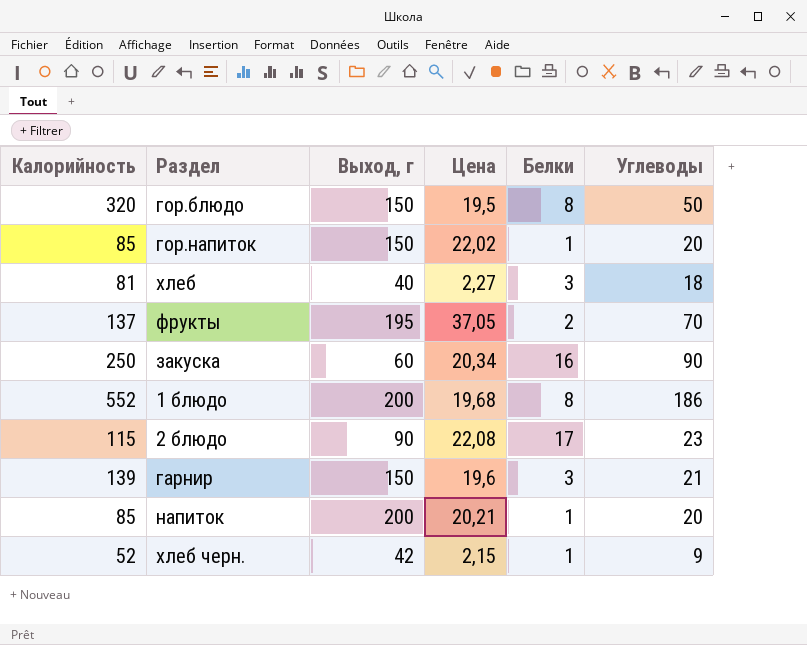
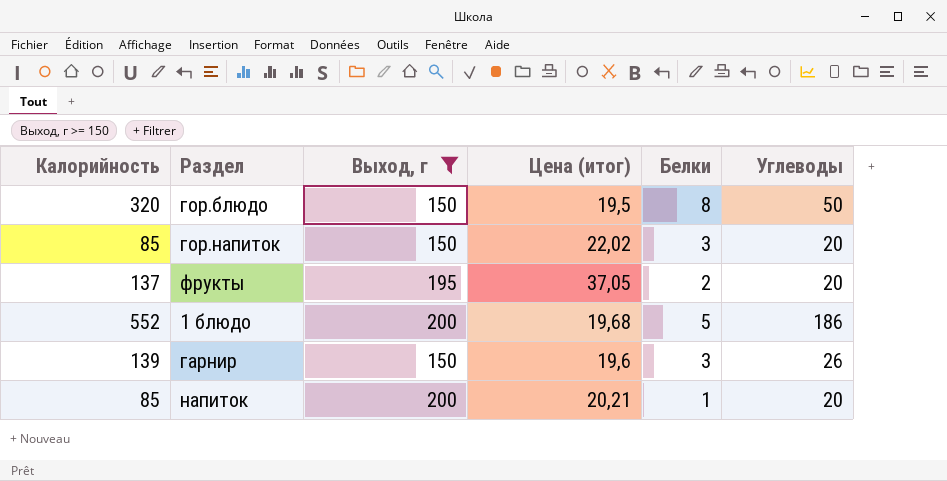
filter: none -> Выход, г >= 150
column name: Цена -> Цена (итог)
гор.напиток | Белки: 1 -> 3
фрукты | Углеводы: 70 -> 20
1 блюдо | Белки: 8 -> 5
гарнир | Углеводы: 21 -> 26

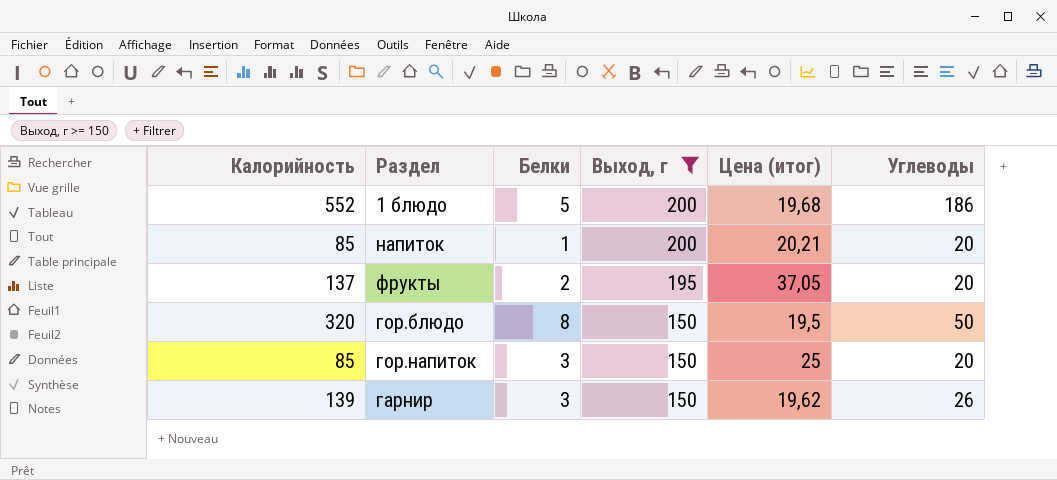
row order: none -> Выход, г descending
column Белки | position: 5 -> 3
гор.напиток | Цена (итог): 22,02 -> 25
гарнир | Цена (итог): 19,6 -> 19,62

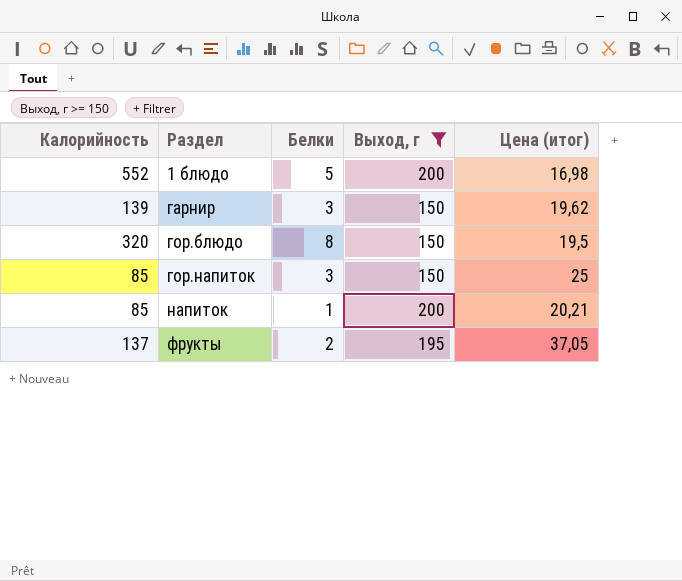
row order: Выход, г descending -> Раздел ascending
column Углеводы | position: 6 -> none
1 блюдо | Цена (итог): 19,68 -> 16,98

